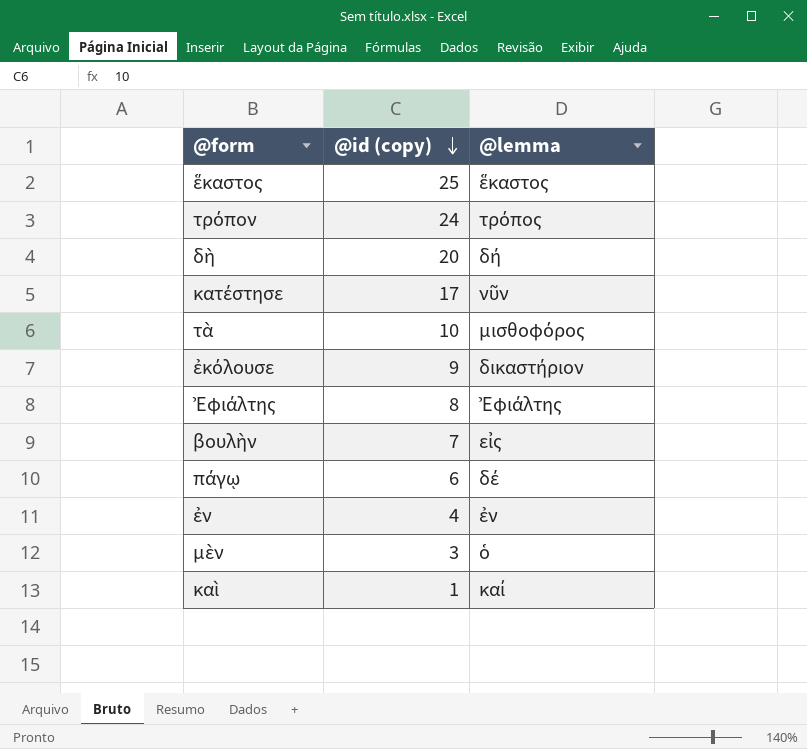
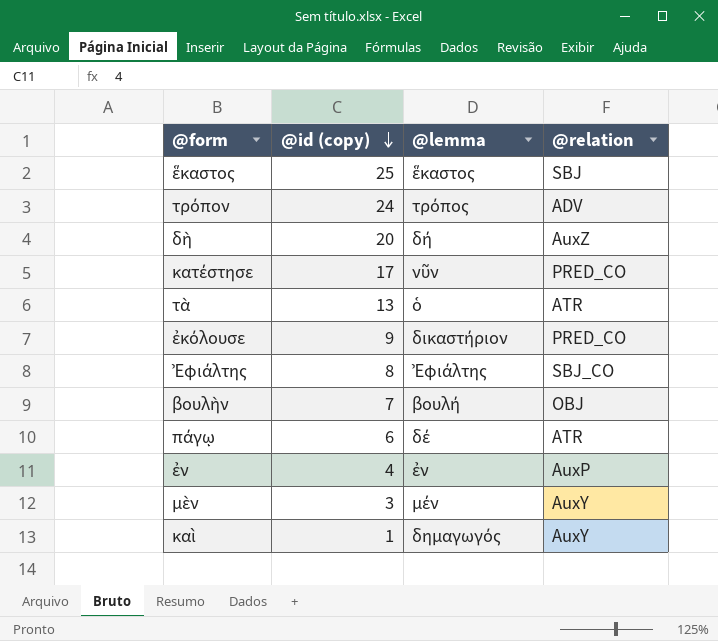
column @relation | position: none -> 4
τὰ | @id (copy): 10 -> 13
τὰ | @lemma: μισθοφόρος -> ὁ
βουλὴν | @lemma: εἰς -> βουλή
μὲν | @lemma: ὁ -> μέν
καὶ | @lemma: καί -> δημαγωγός

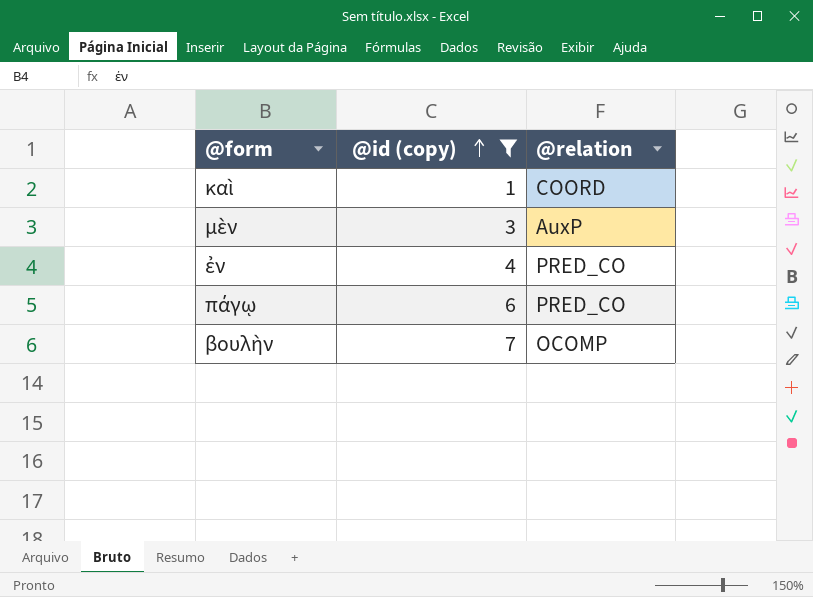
filter: none -> @id (copy) <= 7
row order: @id (copy) descending -> @id (copy) ascending
column @lemma | position: 3 -> none
καὶ | @relation: AuxY -> COORD
μὲν | @relation: AuxY -> AuxP
ἐν | @relation: AuxP -> PRED_CO
πάγῳ | @relation: ATR -> PRED_CO
βουλὴν | @relation: OBJ -> OCOMP

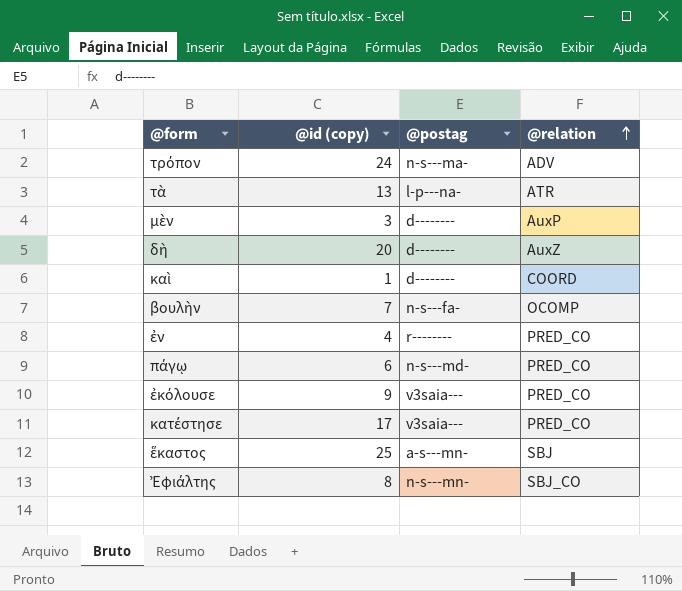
filter: @id (copy) <= 7 -> none
row order: @id (copy) ascending -> @relation ascending
column @postag | position: none -> 3

